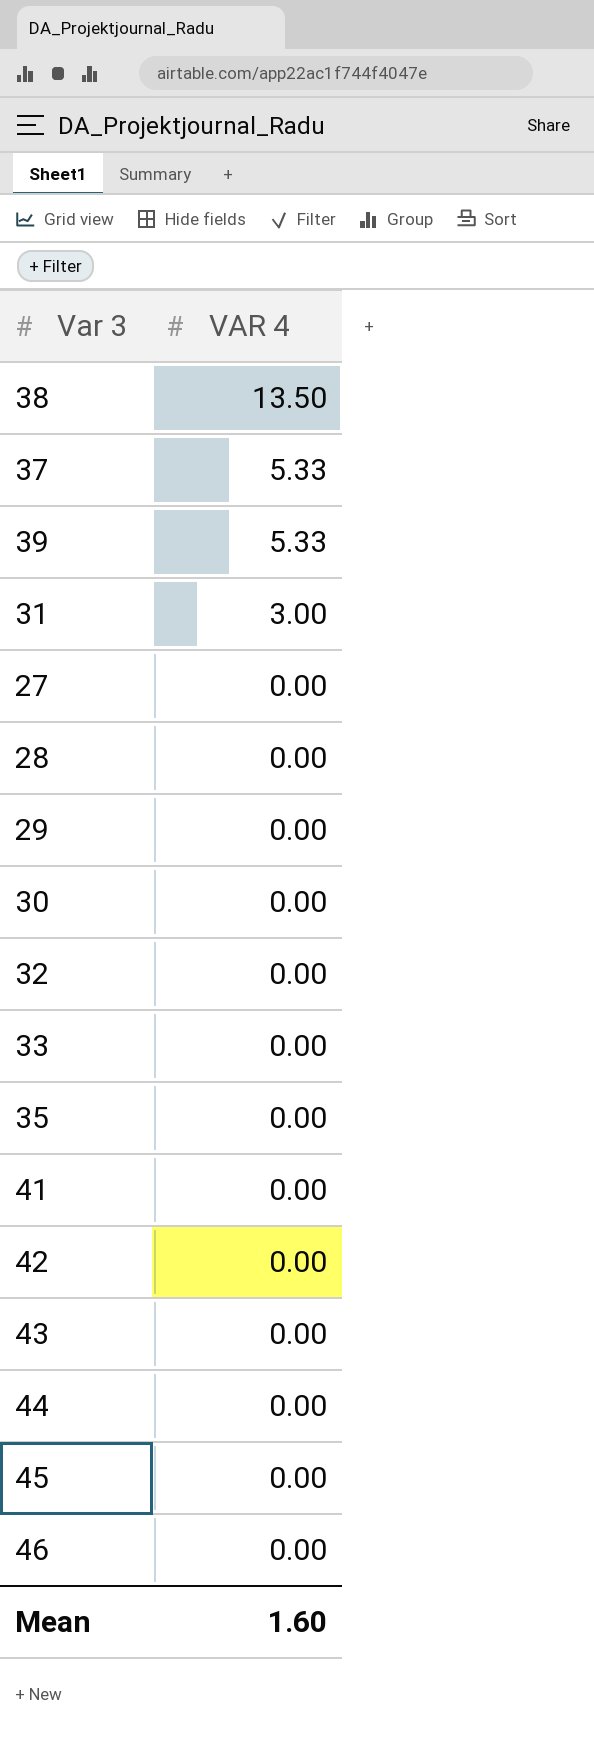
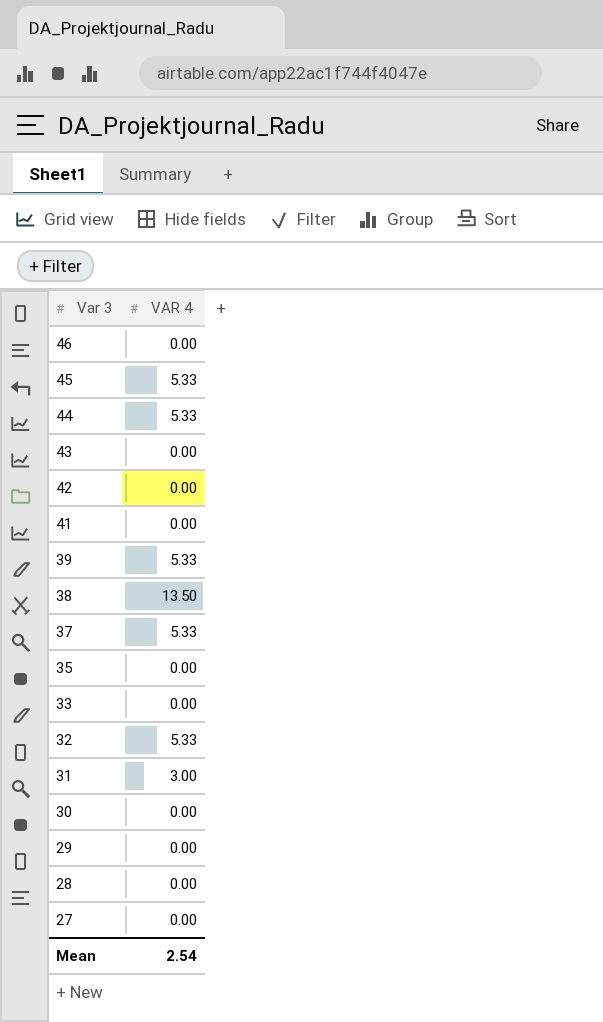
row order: VAR 4 descending -> Var 3 descending
45 | VAR 4: 0.00 -> 5.33
44 | VAR 4: 0.00 -> 5.33
32 | VAR 4: 0.00 -> 5.33
Mean | VAR 4: 1.60 -> 2.54

